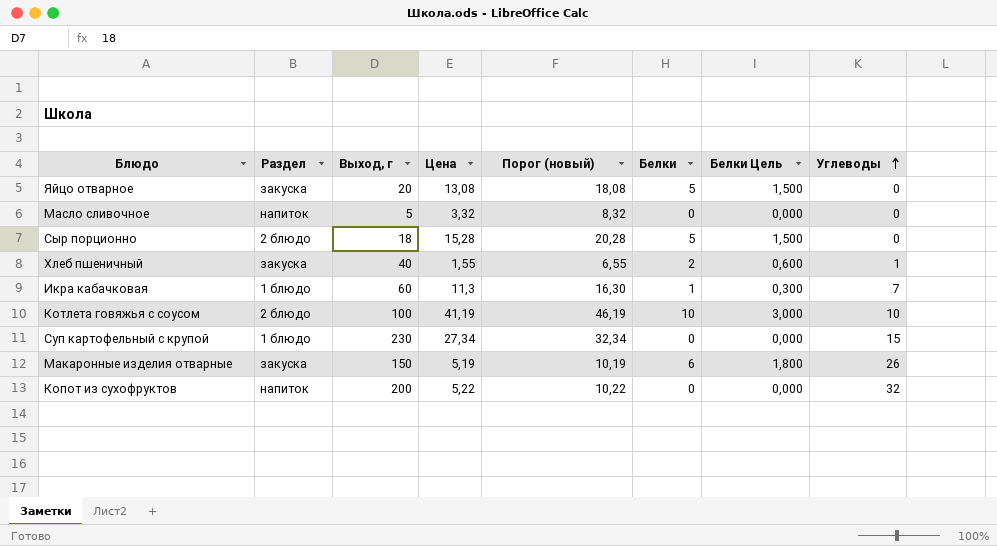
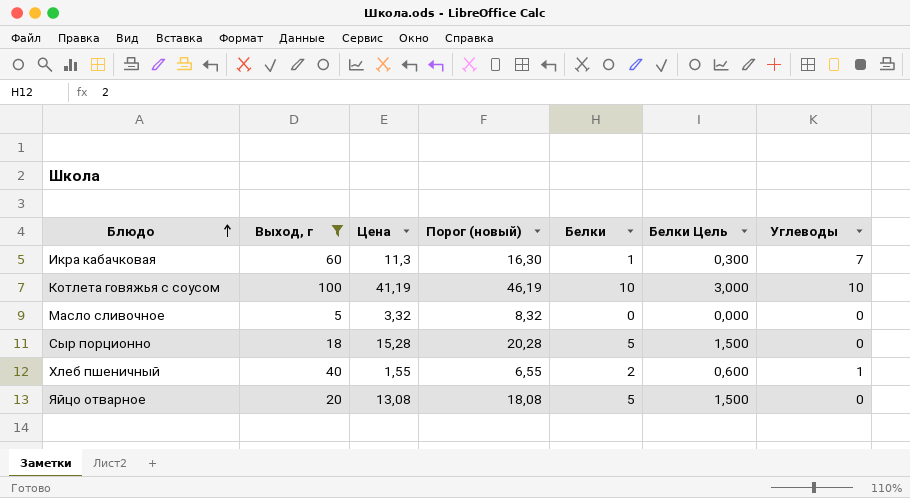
filter: none -> Выход, г <= 100
row order: Углеводы ascending -> Блюдо ascending
column Раздел | position: 2 -> none

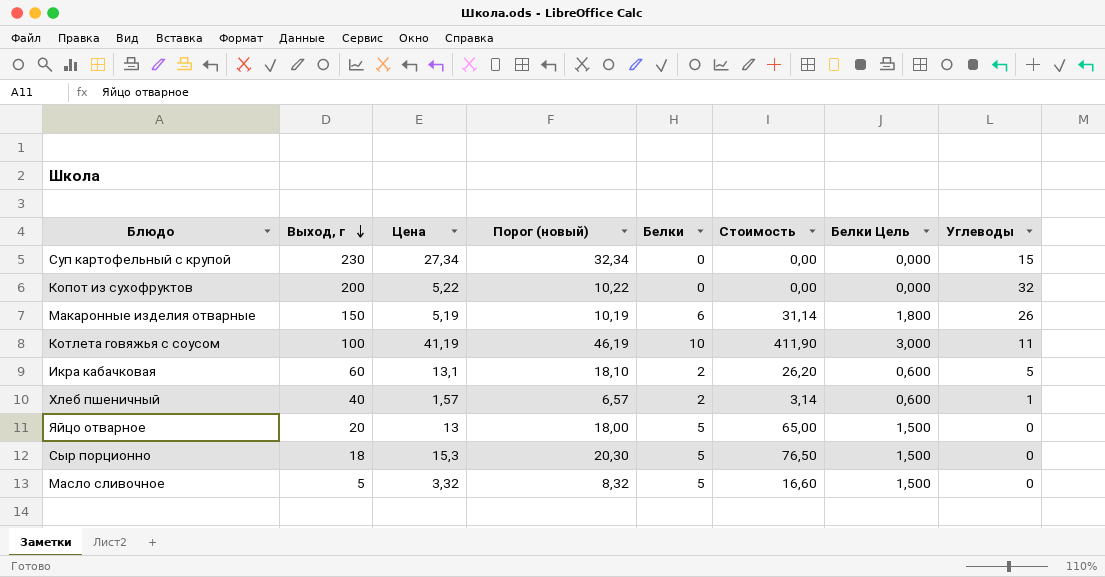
filter: Выход, г <= 100 -> none
row order: Блюдо ascending -> Выход, г descending
column Стоимость | formula: none -> [Цена] * [Белки]
Котлета говяжья с соусом | Углеводы: 10 -> 11
Икра кабачковая | Цена: 11,3 -> 13,1
Икра кабачковая | Порог (новый): 16,30 -> 18,10
Икра кабачковая | Белки: 1 -> 2
Икра кабачковая | Белки Цель: 0,300 -> 0,600
Икра кабачковая | Углеводы: 7 -> 5
Хлеб пшеничный | Цена: 1,55 -> 1,57
Хлеб пшеничный | Порог (новый): 6,55 -> 6,57
Яйцо отварное | Цена: 13,08 -> 13
Яйцо отварное | Порог (новый): 18,08 -> 18,00
Сыр порционно | Цена: 15,28 -> 15,3
Сыр порционно | Порог (новый): 20,28 -> 20,30
Масло сливочное | Белки: 0 -> 5
Масло сливочное | Белки Цель: 0,000 -> 1,500

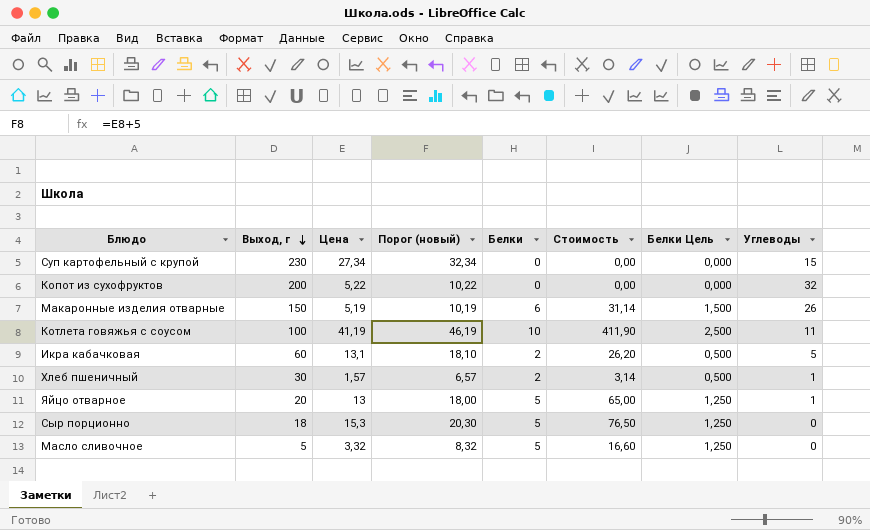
column Белки Цель | formula: [Белки] * 0,3 -> [Белки] * 0,25
Хлеб пшеничный | Выход, г: 40 -> 30
Яйцо отварное | Углеводы: 0 -> 1

